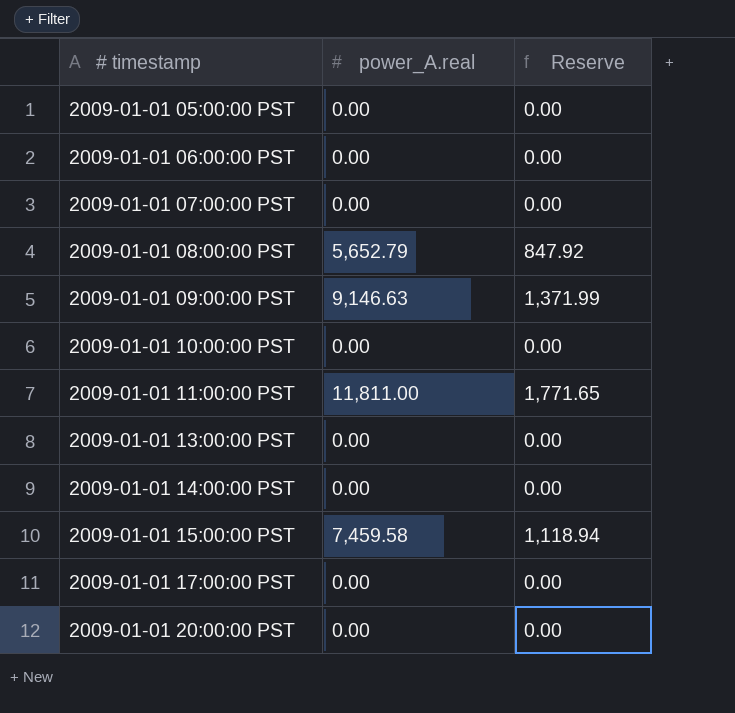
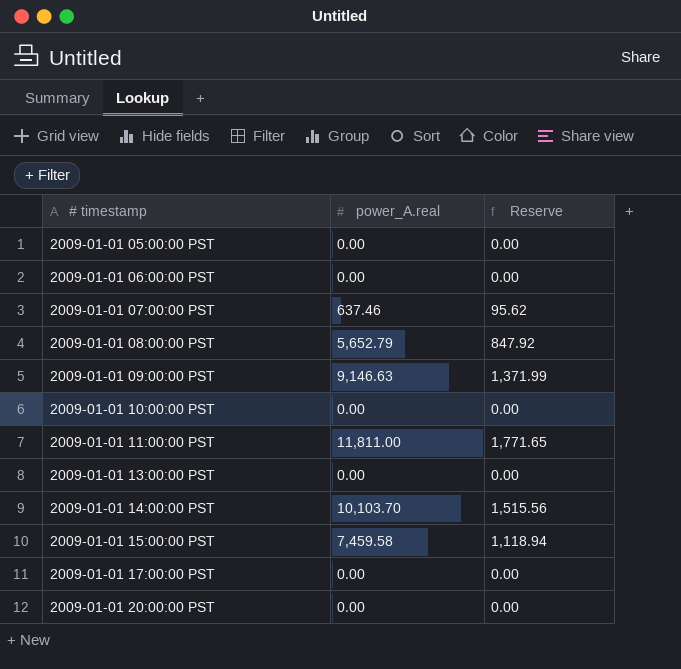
2009-01-01 07:00:00 PST | power_A.real: 0.00 -> 637.46
2009-01-01 07:00:00 PST | Reserve: 0.00 -> 95.62
2009-01-01 14:00:00 PST | power_A.real: 0.00 -> 10,103.70
2009-01-01 14:00:00 PST | Reserve: 0.00 -> 1,515.56

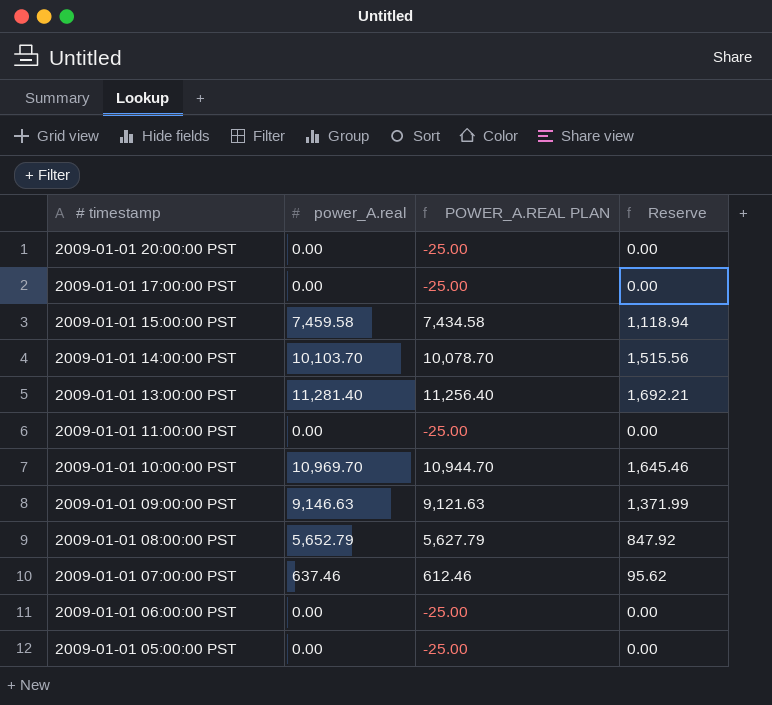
row order: # timestamp ascending -> # timestamp descending
column POWER_A.REAL PLAN | formula: none -> [power_A.real] - 25
2009-01-01 13:00:00 PST | power_A.real: 0.00 -> 11,281.40
2009-01-01 13:00:00 PST | Reserve: 0.00 -> 1,692.21
2009-01-01 11:00:00 PST | power_A.real: 11,811.00 -> 0.00
2009-01-01 11:00:00 PST | Reserve: 1,771.65 -> 0.00
2009-01-01 10:00:00 PST | power_A.real: 0.00 -> 10,969.70
2009-01-01 10:00:00 PST | Reserve: 0.00 -> 1,645.46

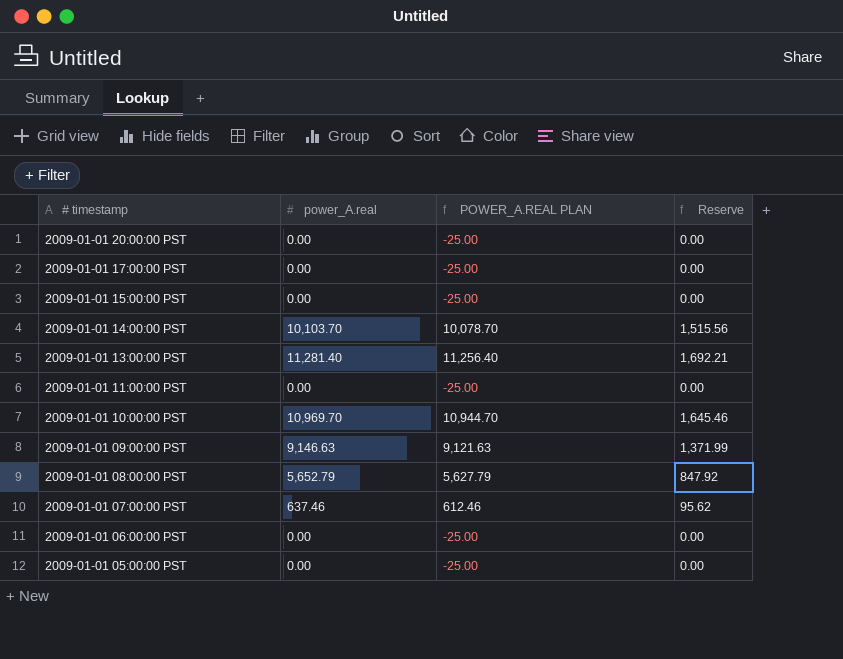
2009-01-01 15:00:00 PST | power_A.real: 7,459.58 -> 0.00
2009-01-01 15:00:00 PST | POWER_A.REAL PLAN: 7,434.58 -> -25.00
2009-01-01 15:00:00 PST | Reserve: 1,118.94 -> 0.00

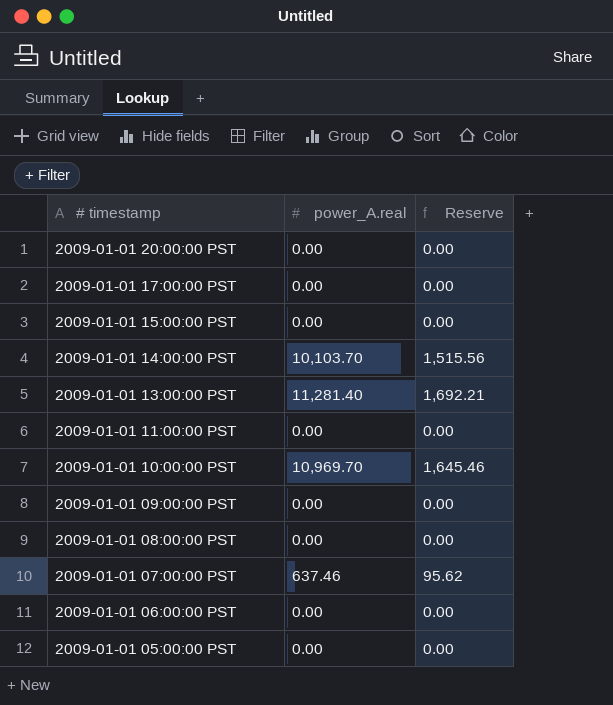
column POWER_A.REAL PLAN | formula: [power_A.real] - 25 -> none
2009-01-01 09:00:00 PST | power_A.real: 9,146.63 -> 0.00
2009-01-01 09:00:00 PST | Reserve: 1,371.99 -> 0.00
2009-01-01 08:00:00 PST | power_A.real: 5,652.79 -> 0.00
2009-01-01 08:00:00 PST | Reserve: 847.92 -> 0.00

